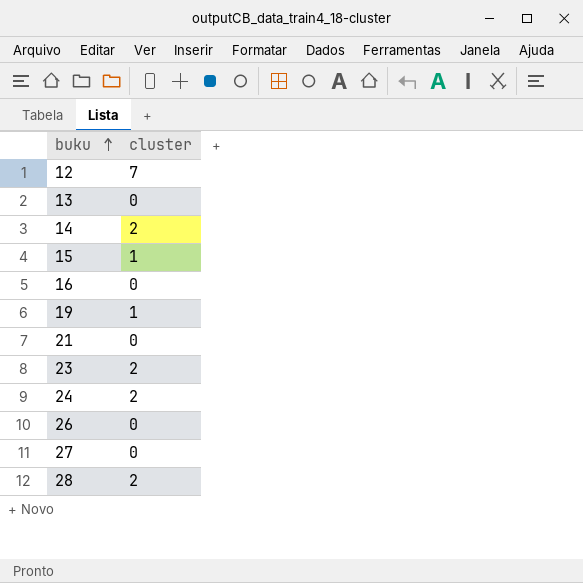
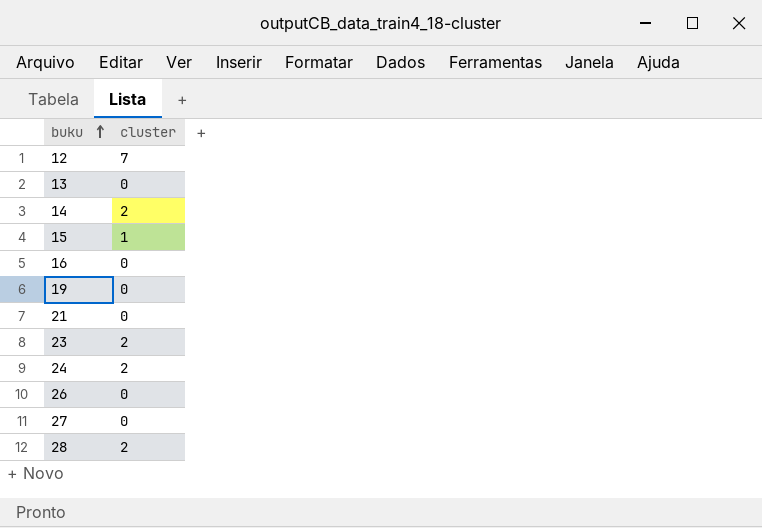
19 | cluster: 1 -> 0

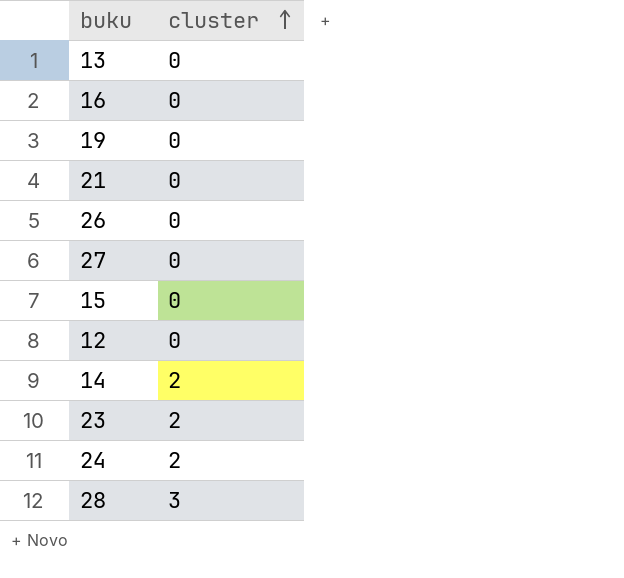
row order: buku ascending -> cluster ascending
15 | cluster: 1 -> 0
12 | cluster: 7 -> 0
28 | cluster: 2 -> 3

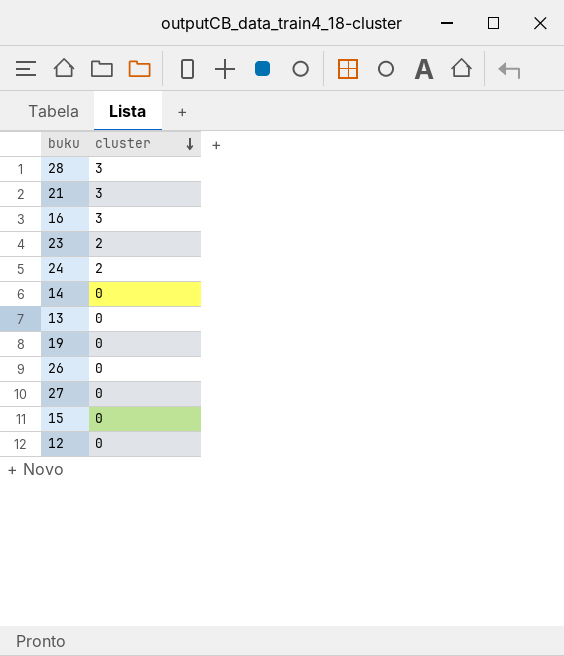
row order: cluster ascending -> cluster descending
21 | cluster: 0 -> 3
16 | cluster: 0 -> 3
14 | cluster: 2 -> 0

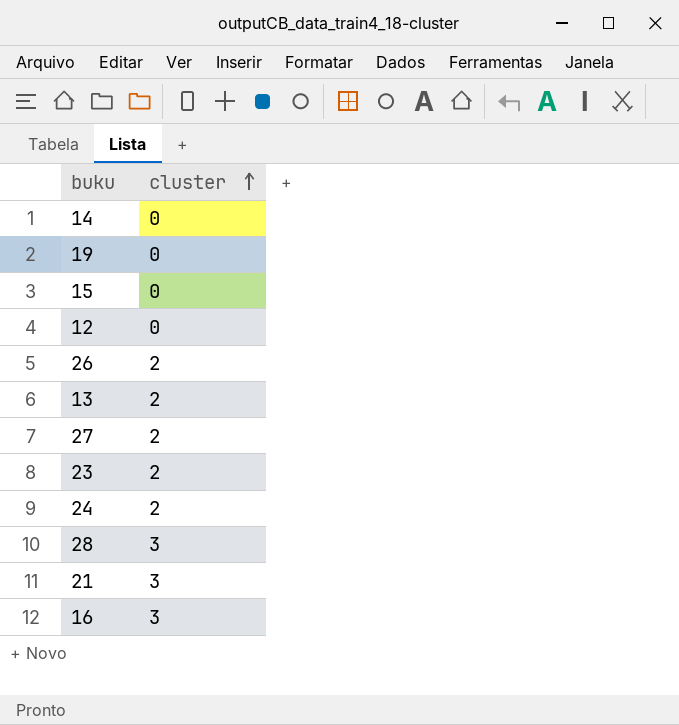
row order: cluster descending -> cluster ascending
26 | cluster: 0 -> 2
13 | cluster: 0 -> 2
27 | cluster: 0 -> 2

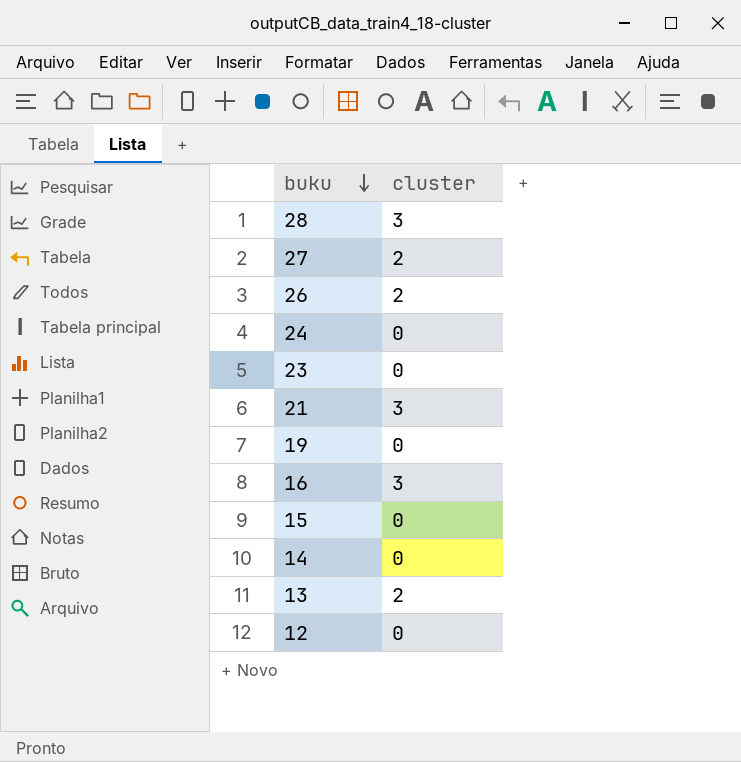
row order: cluster ascending -> buku descending
24 | cluster: 2 -> 0
23 | cluster: 2 -> 0

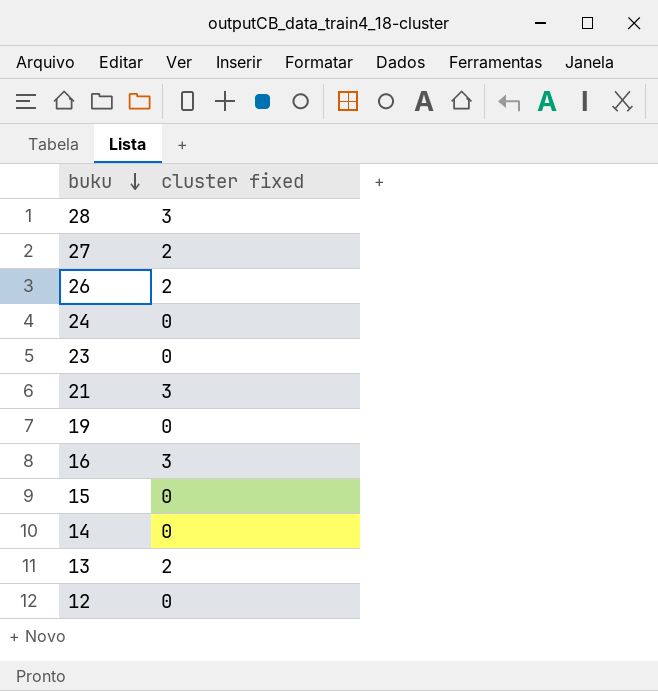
column name: cluster -> cluster fixed

